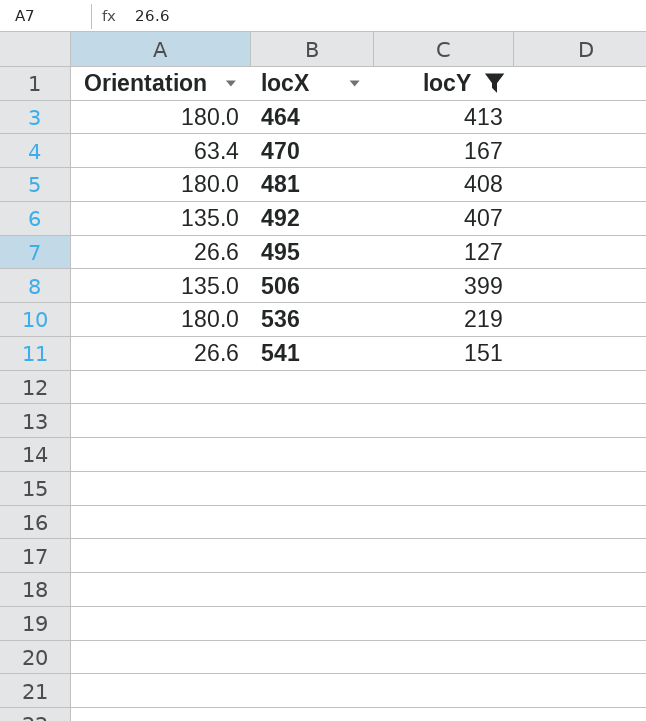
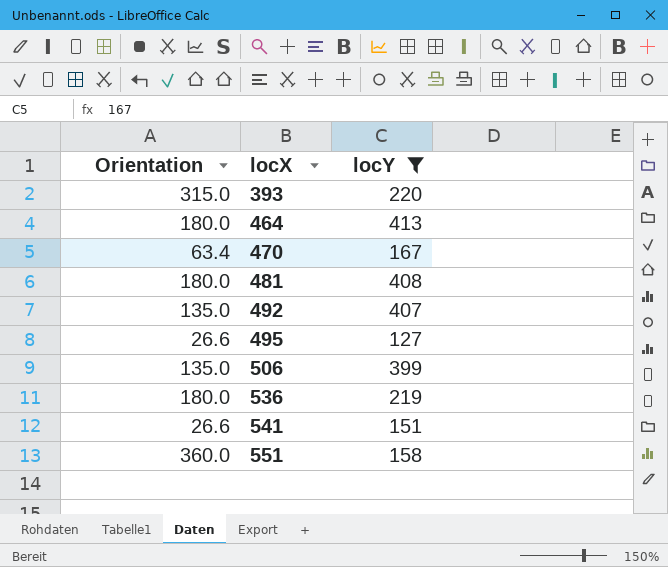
row 393: none -> 315.0 | 220
row 551: none -> 360.0 | 158

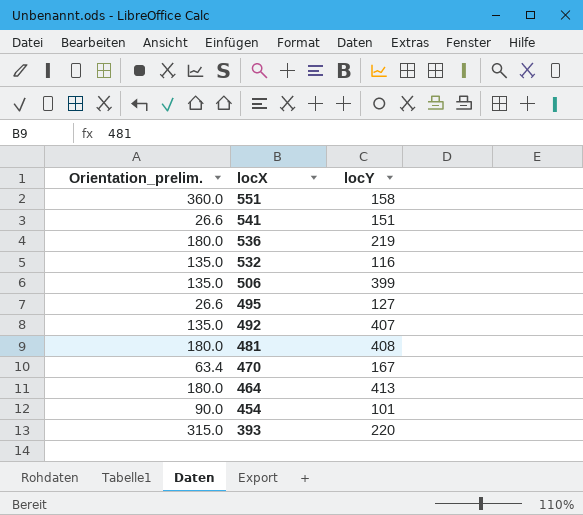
filter: locY >= 127 -> none
row order: locX ascending -> locX descending
column name: Orientation -> Orientation_prelim.

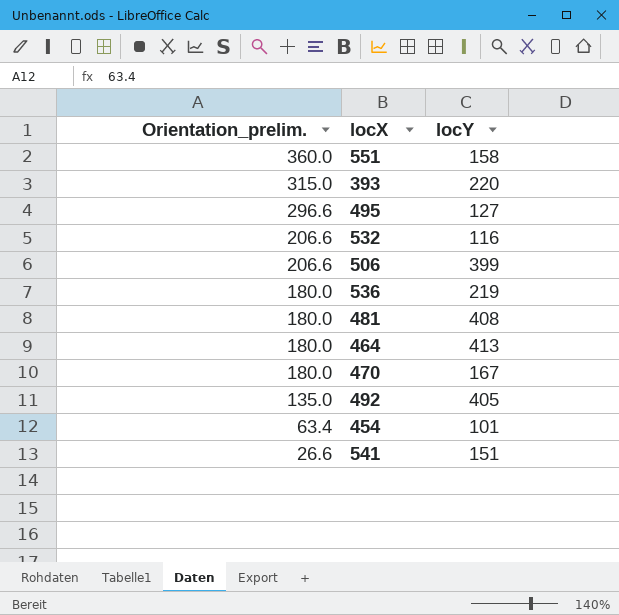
row order: locX descending -> Orientation_prelim. descending
495 | Orientation_prelim.: 26.6 -> 296.6
532 | Orientation_prelim.: 135.0 -> 206.6
506 | Orientation_prelim.: 135.0 -> 206.6
470 | Orientation_prelim.: 63.4 -> 180.0
492 | locY: 407 -> 405
454 | Orientation_prelim.: 90.0 -> 63.4

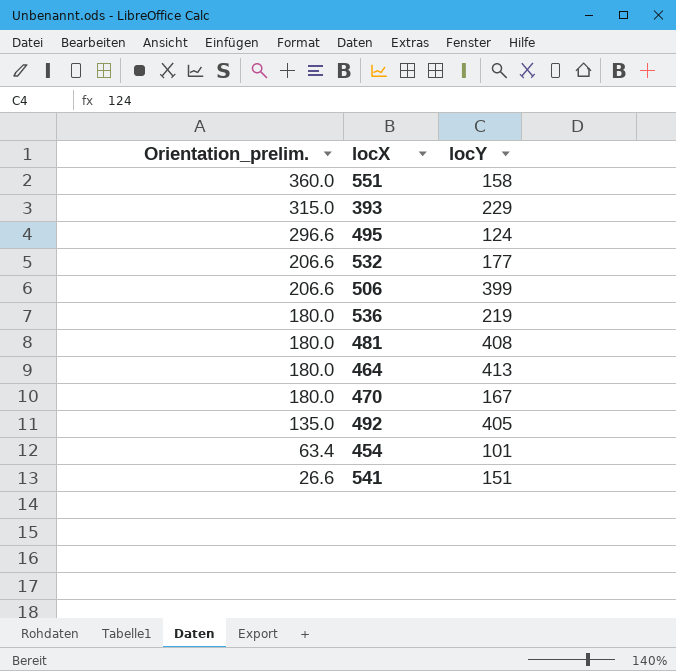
393 | locY: 220 -> 229
495 | locY: 127 -> 124
532 | locY: 116 -> 177

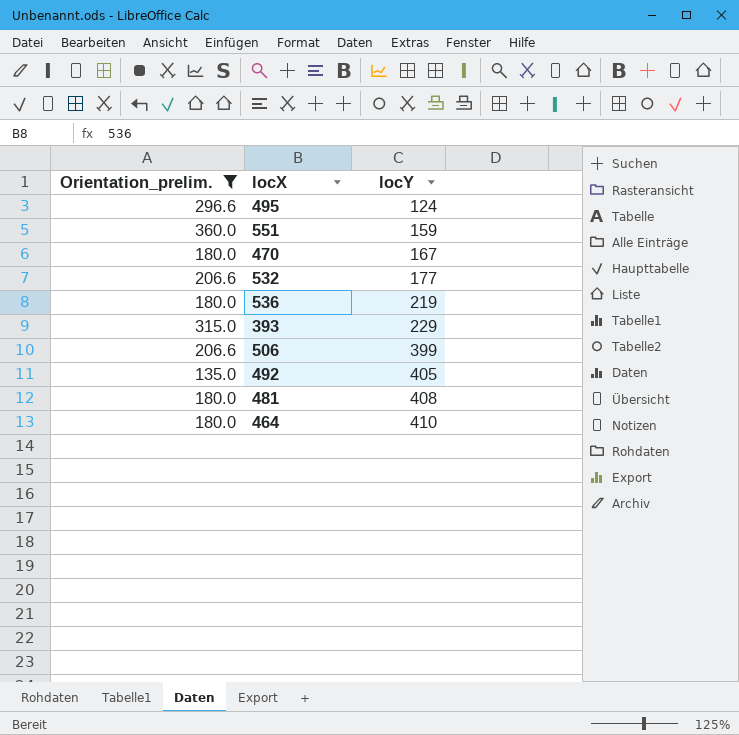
filter: none -> Orientation_prelim. >= 135.0
row order: Orientation_prelim. descending -> locY ascending
551 | locY: 158 -> 159
464 | locY: 413 -> 410

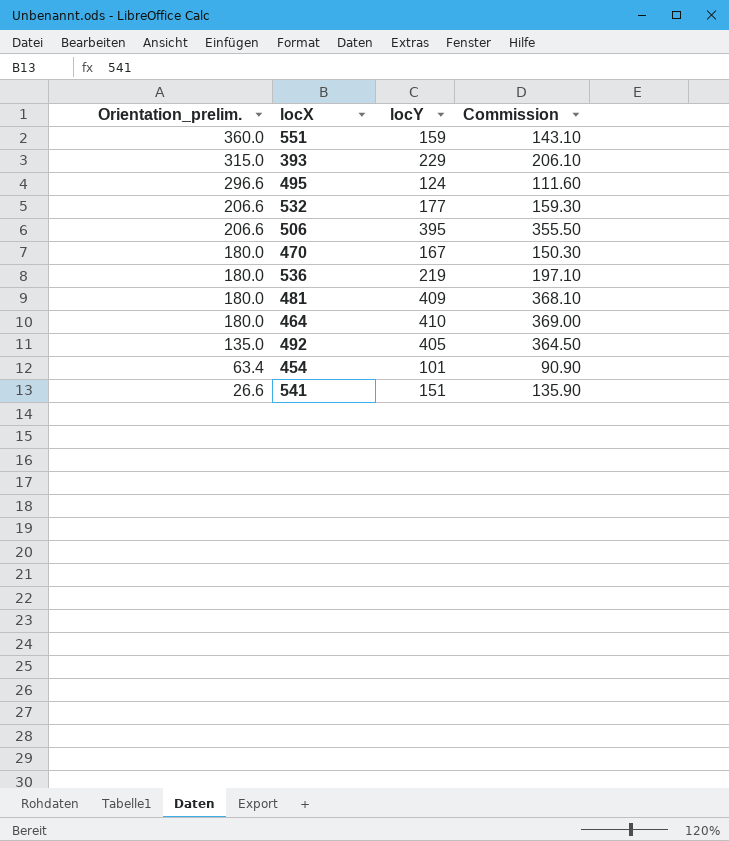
filter: Orientation_prelim. >= 135.0 -> none
row order: locY ascending -> Orientation_prelim. descending
column Commission | formula: none -> [locY] * 0.9
506 | locY: 399 -> 395
481 | locY: 408 -> 409

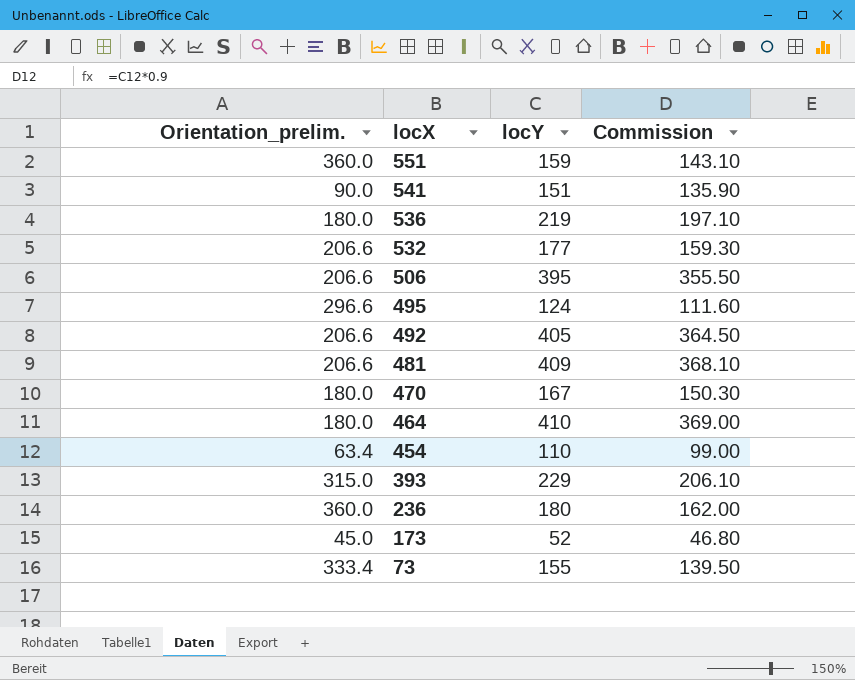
row order: Orientation_prelim. descending -> locX descending
541 | Orientation_prelim.: 26.6 -> 90.0
492 | Orientation_prelim.: 135.0 -> 206.6
481 | Orientation_prelim.: 180.0 -> 206.6
454 | locY: 101 -> 110
454 | Commission: 90.90 -> 99.00
row 236: none -> 360.0 | 180 | 162.00
row 173: none -> 45.0 | 52 | 46.80
row 73: none -> 333.4 | 155 | 139.50

